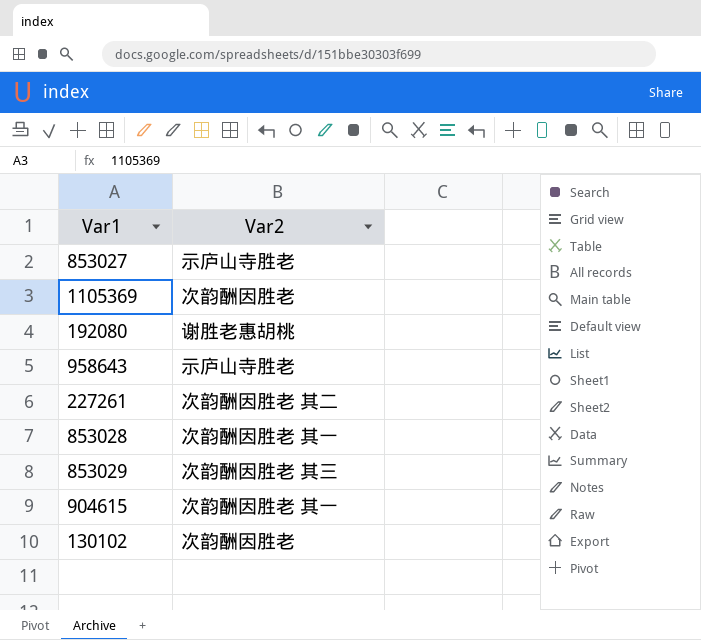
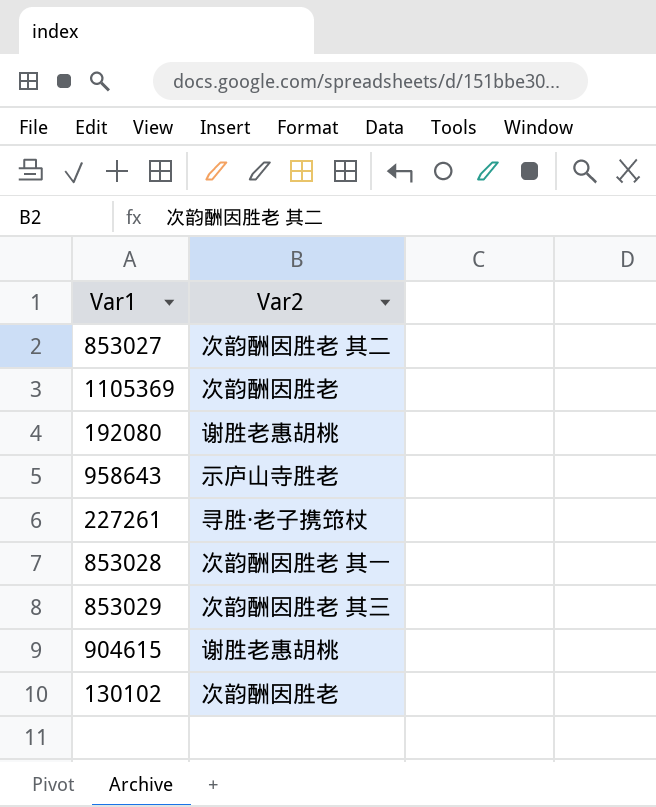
853027 | Var2: 示庐山寺胜老 -> 次韵酬因胜老 其二
227261 | Var2: 次韵酬因胜老 其二 -> 寻胜·老子携筇杖
904615 | Var2: 次韵酬因胜老 其一 -> 谢胜老惠胡桃

